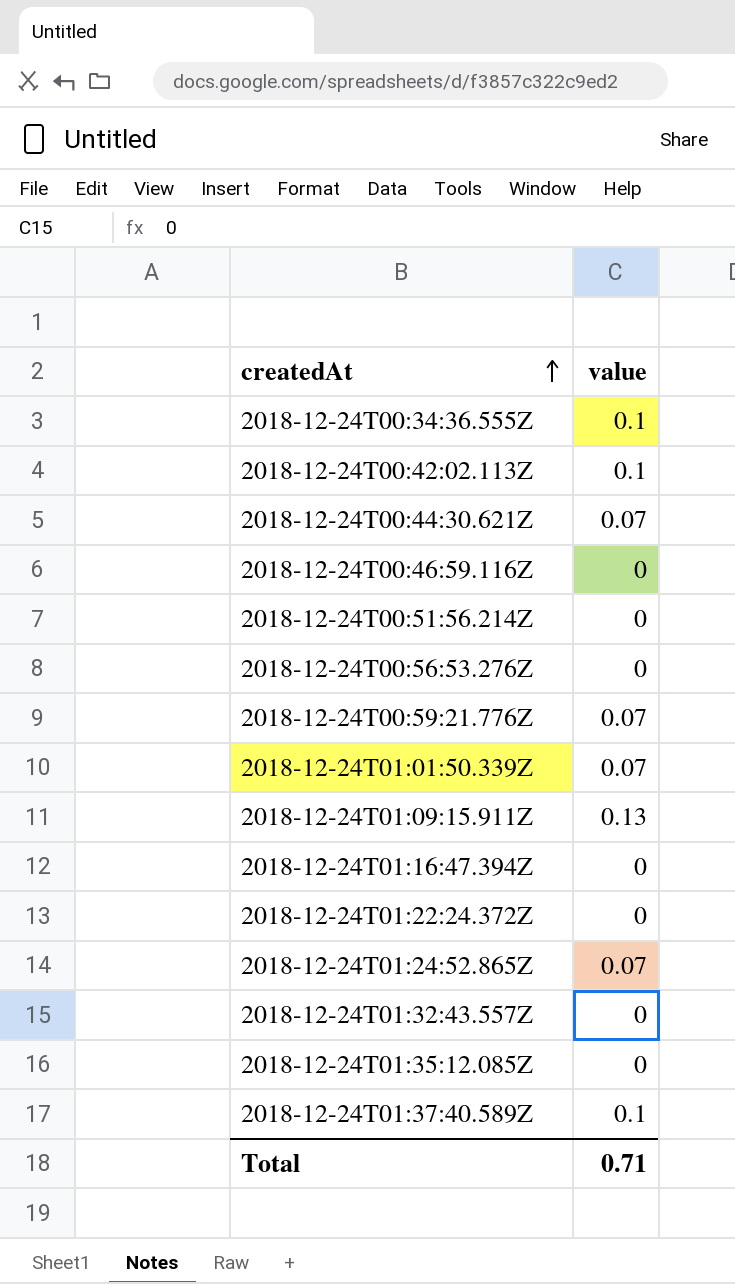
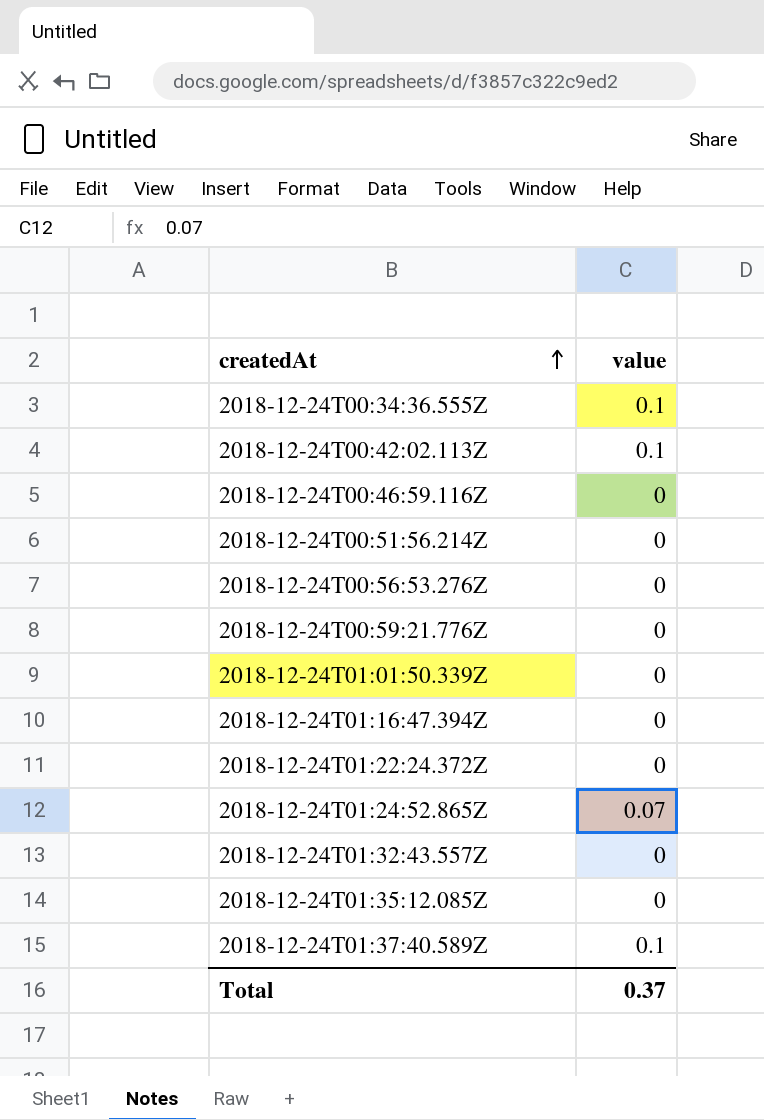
row 2018-12-24T00:44:30.621Z: 0.07 -> none
row 2018-12-24T01:09:15.911Z: 0.13 -> none
2018-12-24T00:59:21.776Z | value: 0.07 -> 0
2018-12-24T01:01:50.339Z | value: 0.07 -> 0
Total | value: 0.71 -> 0.37

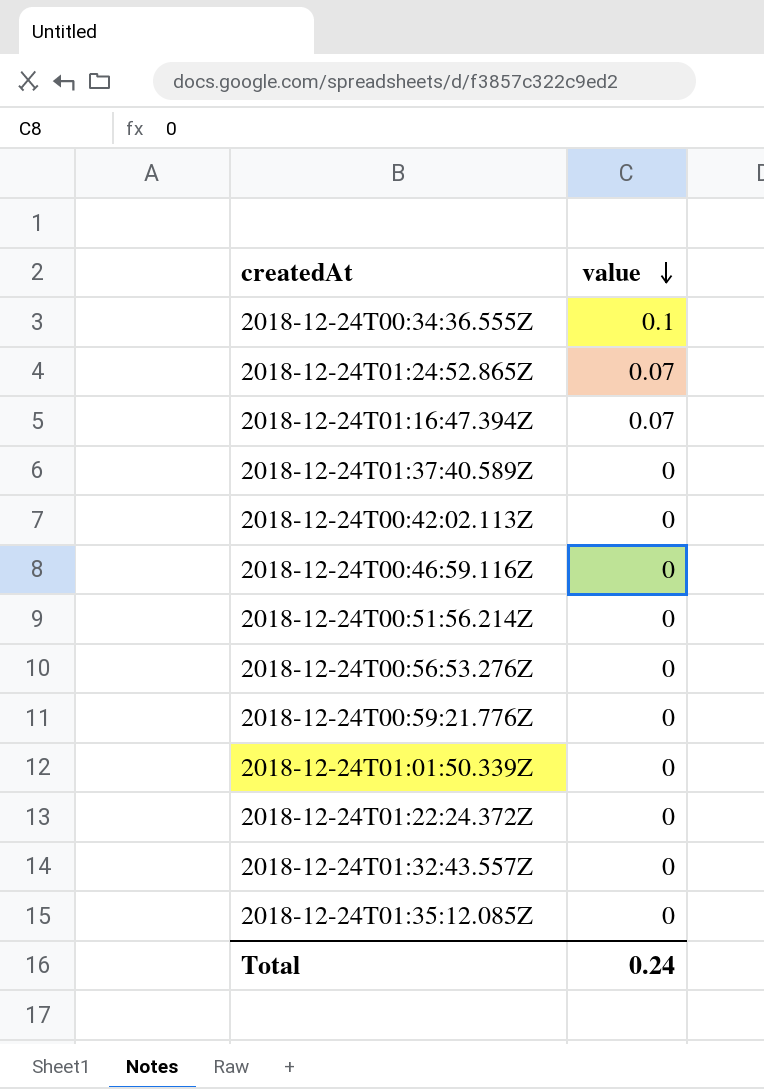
row order: createdAt ascending -> value descending
2018-12-24T01:16:47.394Z | value: 0 -> 0.07
2018-12-24T01:37:40.589Z | value: 0.1 -> 0
2018-12-24T00:42:02.113Z | value: 0.1 -> 0
Total | value: 0.37 -> 0.24

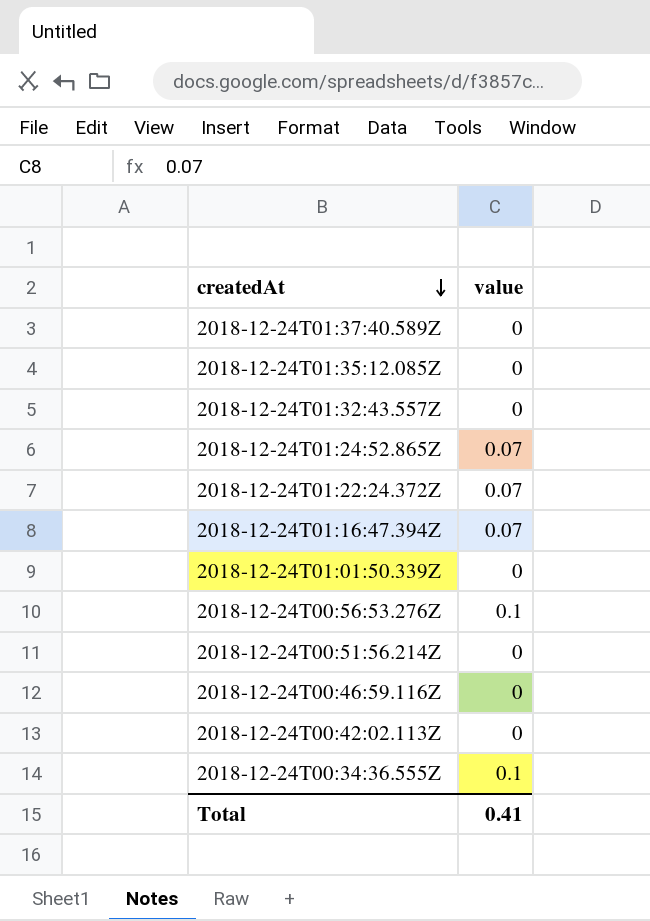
row order: value descending -> createdAt descending
row 2018-12-24T00:59:21.776Z: 0 -> none
2018-12-24T01:22:24.372Z | value: 0 -> 0.07
2018-12-24T00:56:53.276Z | value: 0 -> 0.1
Total | value: 0.24 -> 0.41

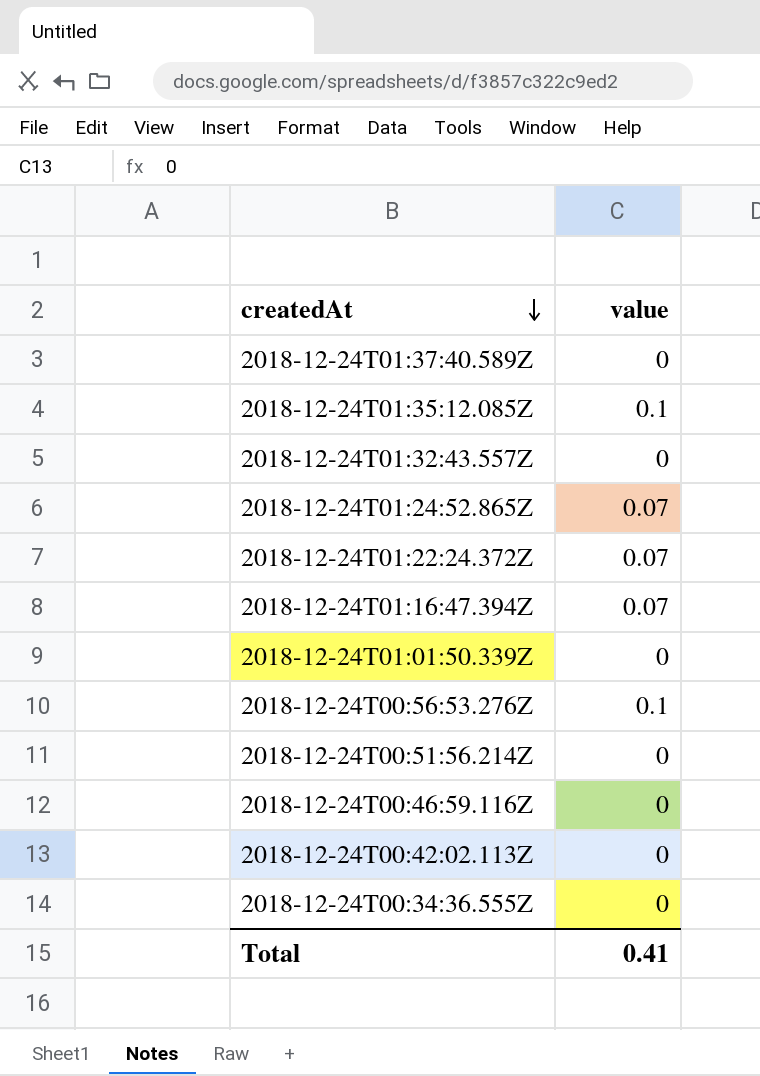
2018-12-24T01:35:12.085Z | value: 0 -> 0.1
2018-12-24T00:34:36.555Z | value: 0.1 -> 0

